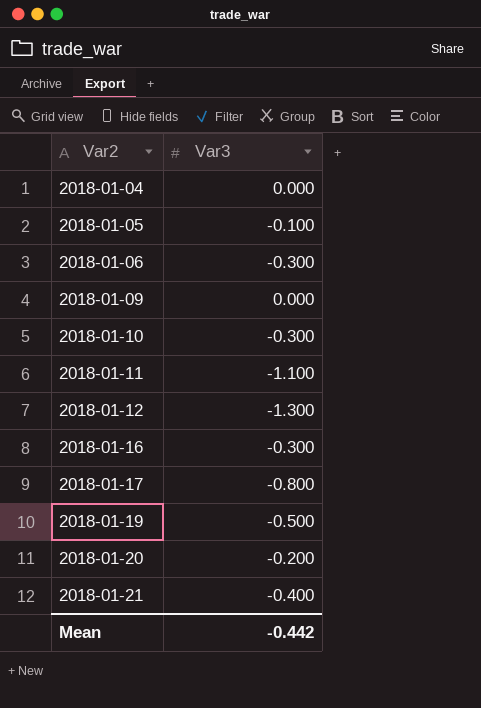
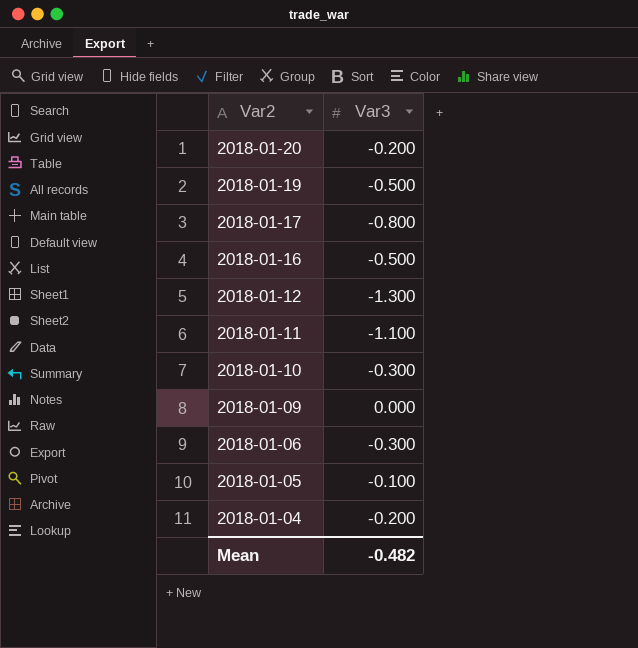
row order: Var2 ascending -> Var2 descending
row 2018-01-21: -0.400 -> none
2018-01-16 | Var3: -0.300 -> -0.500
2018-01-04 | Var3: 0.000 -> -0.200
Mean | Var3: -0.442 -> -0.482

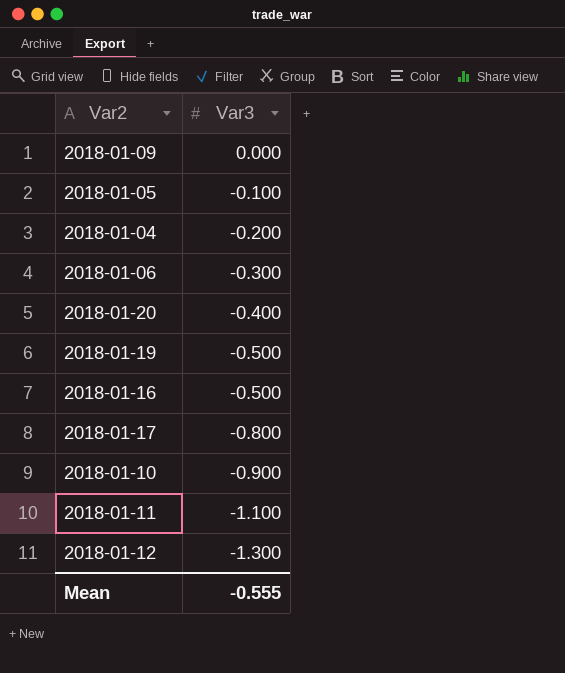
row order: Var2 descending -> Var3 descending
2018-01-20 | Var3: -0.200 -> -0.400
2018-01-10 | Var3: -0.300 -> -0.900
Mean | Var3: -0.482 -> -0.555

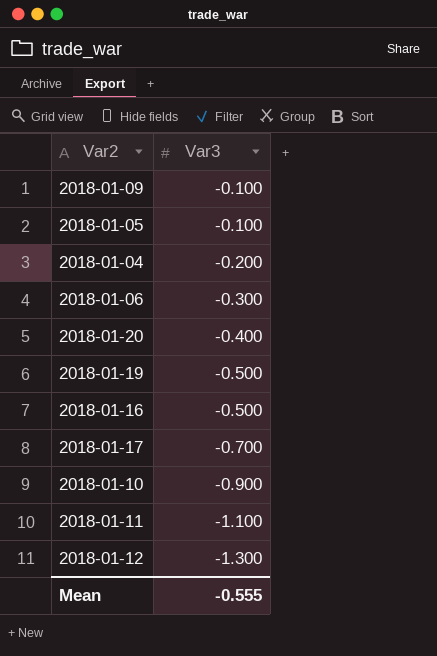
2018-01-09 | Var3: 0.000 -> -0.100
2018-01-17 | Var3: -0.800 -> -0.700

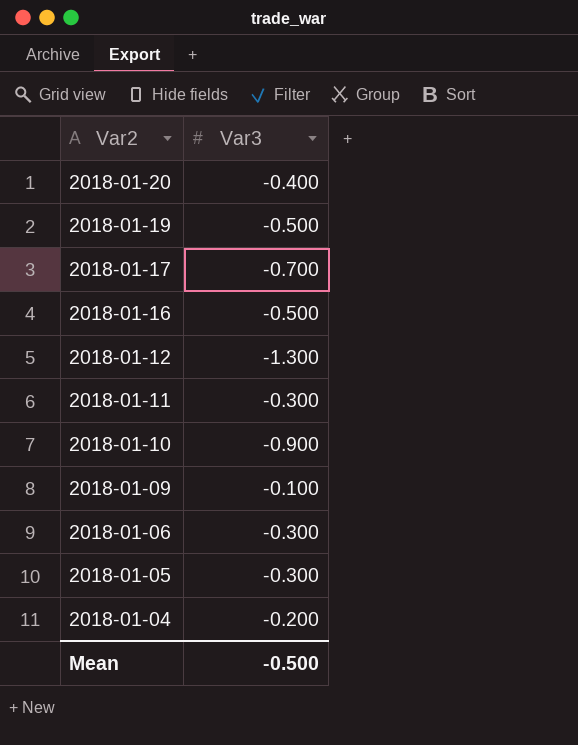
row order: Var3 descending -> Var2 descending
2018-01-11 | Var3: -1.100 -> -0.300
2018-01-05 | Var3: -0.100 -> -0.300
Mean | Var3: -0.555 -> -0.500

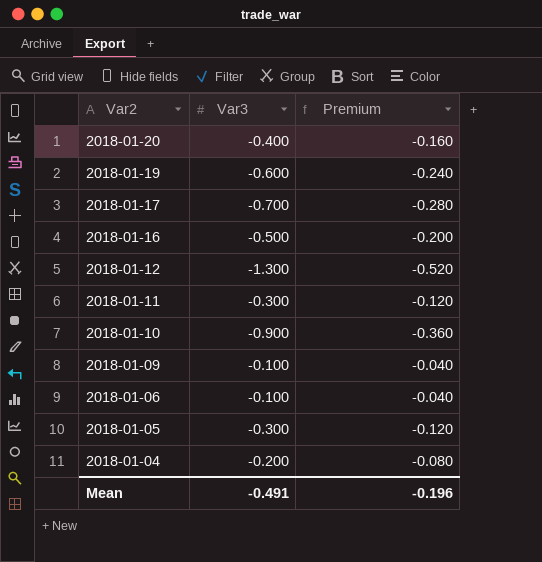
column Premium | formula: none -> [Var3] * 0.4
2018-01-19 | Var3: -0.500 -> -0.600
2018-01-06 | Var3: -0.300 -> -0.100
Mean | Var3: -0.500 -> -0.491

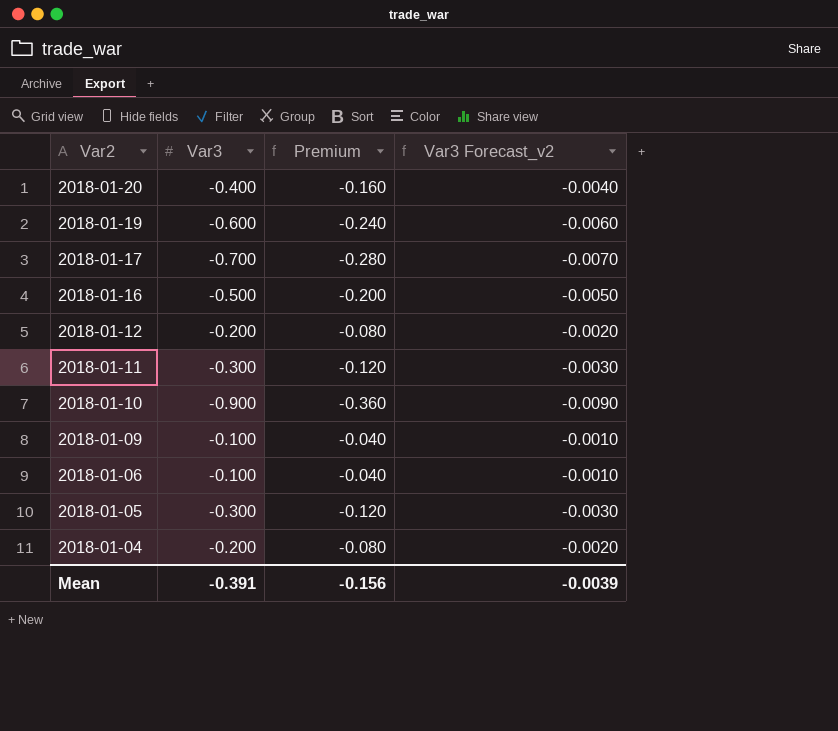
column Var3 Forecast_v2 | formula: none -> [Var3] * 0.01
2018-01-12 | Var3: -1.300 -> -0.200
2018-01-12 | Premium: -0.520 -> -0.080
Mean | Var3: -0.491 -> -0.391
Mean | Premium: -0.196 -> -0.156

